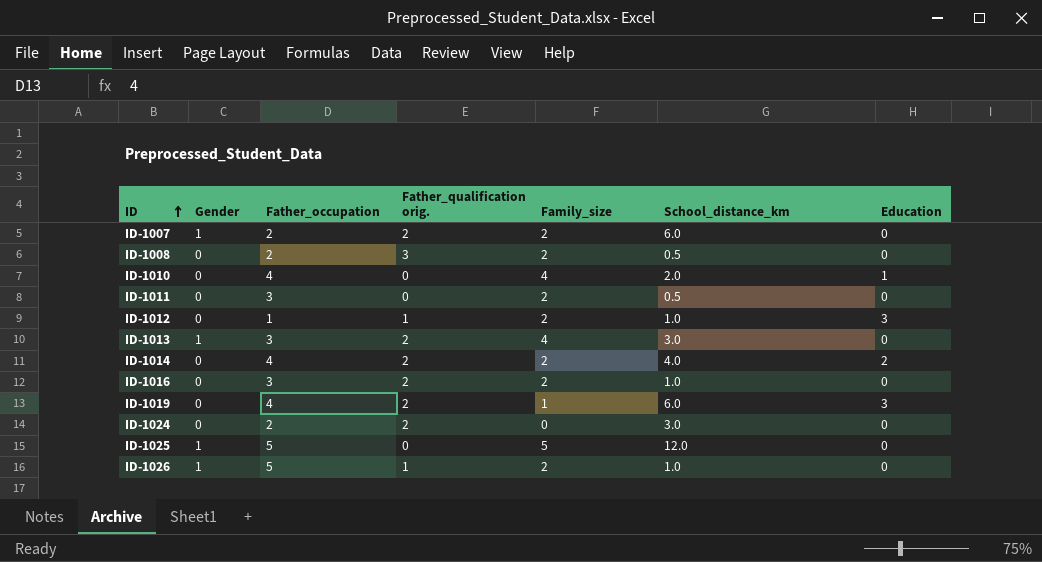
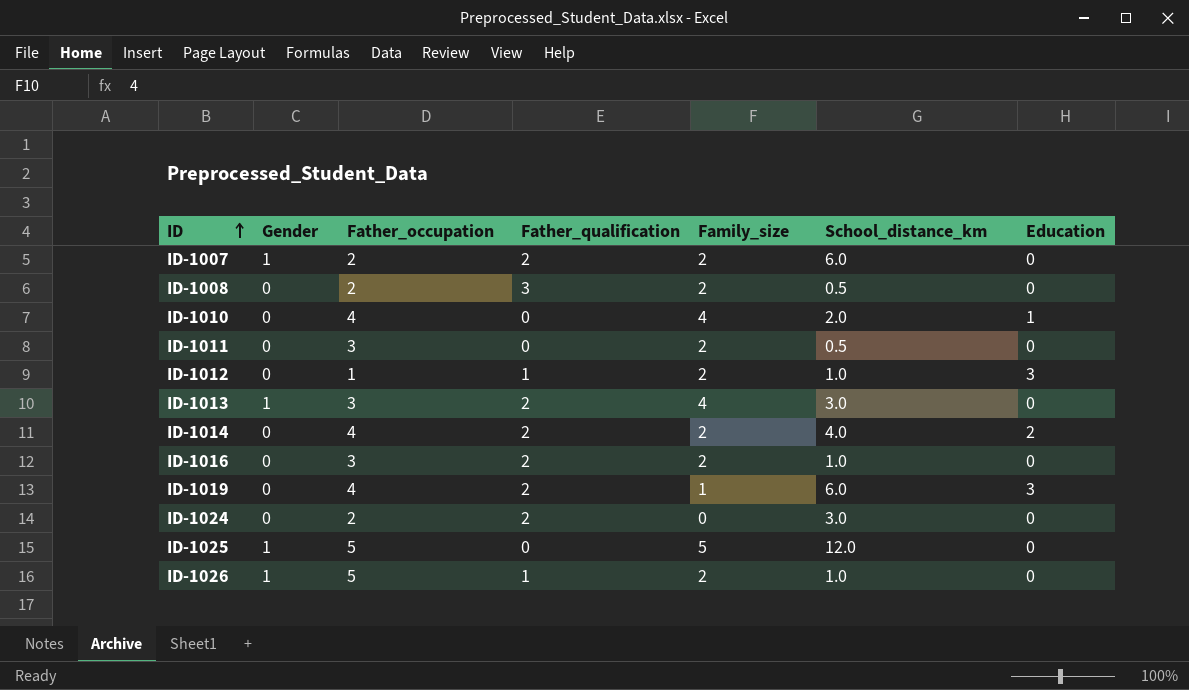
column name: Father_qualification orig. -> Father_qualification

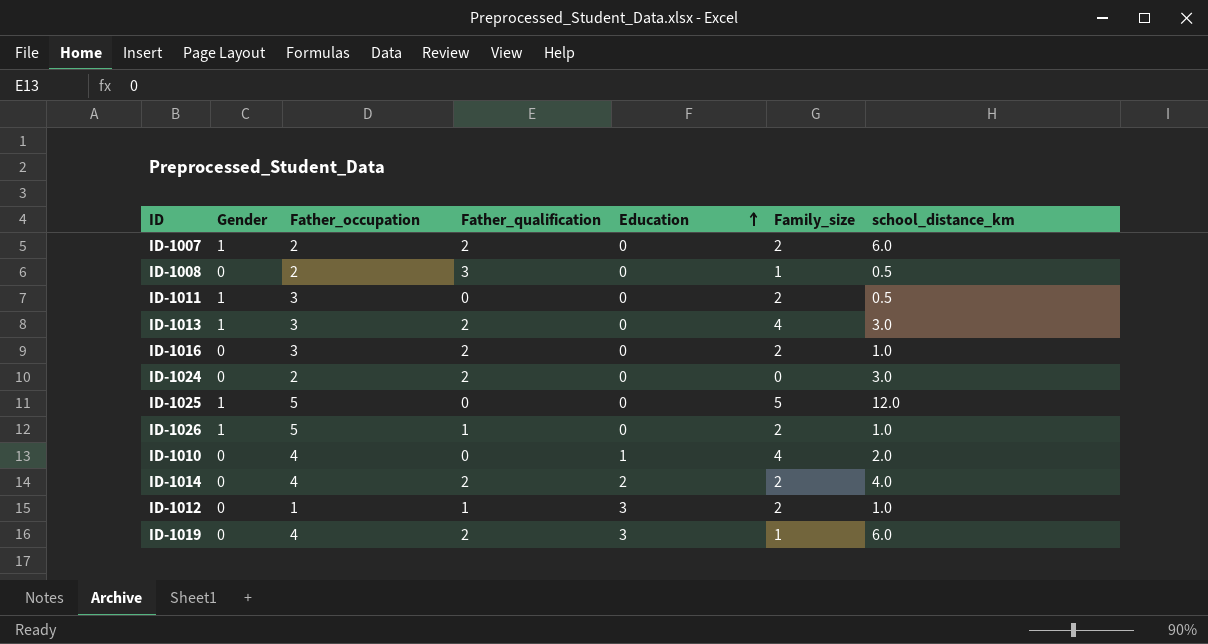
row order: ID ascending -> Education ascending
column Education | position: 7 -> 5
column name: School_distance_km -> school_distance_km
ID-1008 | Family_size: 2 -> 1
ID-1011 | Gender: 0 -> 1

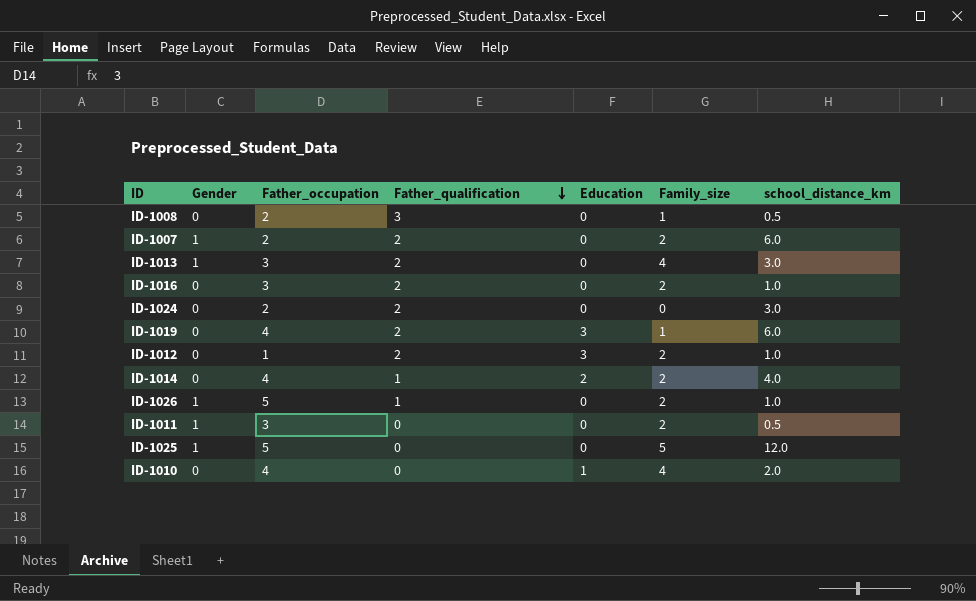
row order: Education ascending -> Father_qualification descending
ID-1012 | Father_qualification: 1 -> 2
ID-1014 | Father_qualification: 2 -> 1

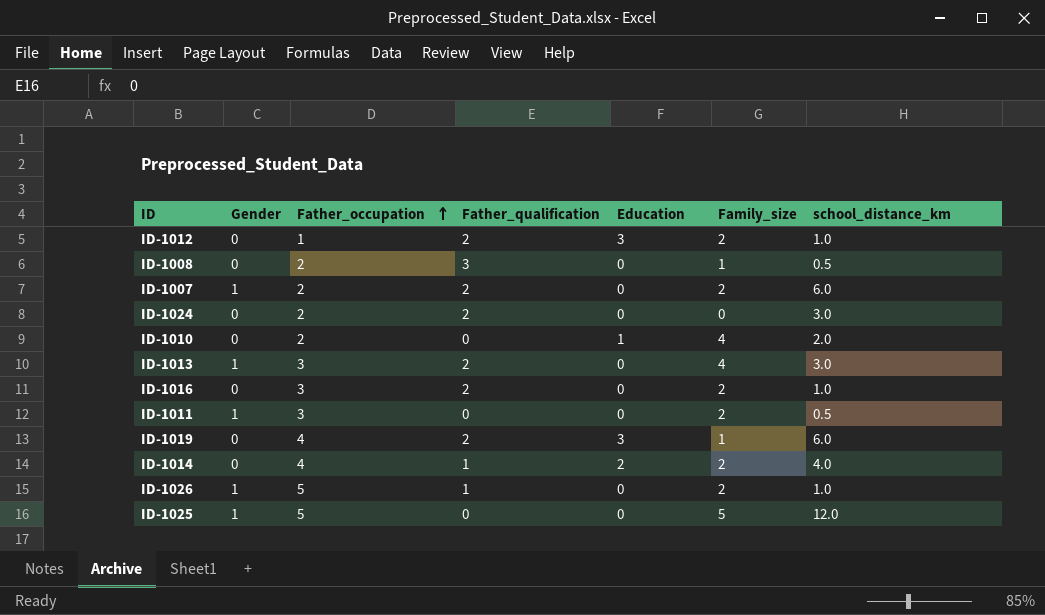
row order: Father_qualification descending -> Father_occupation ascending
ID-1010 | Father_occupation: 4 -> 2

